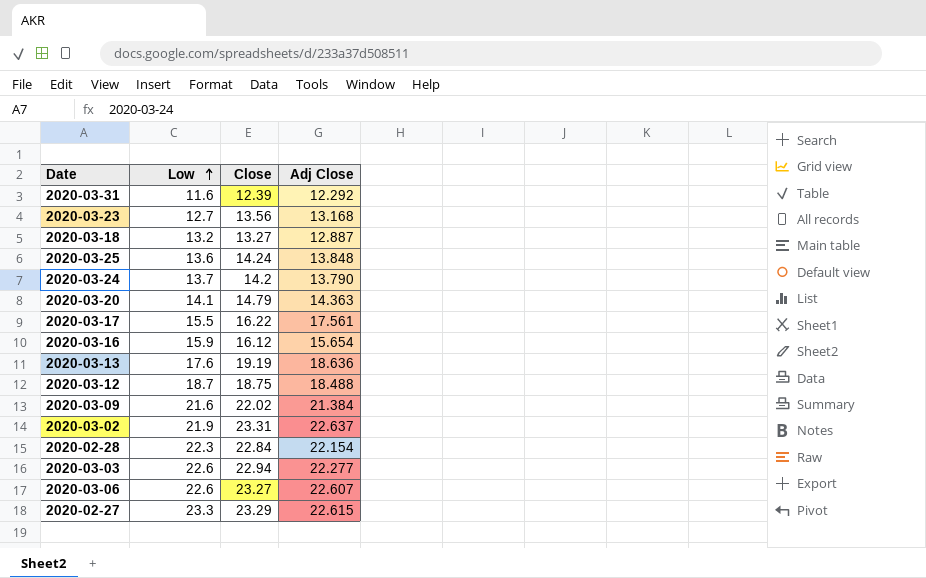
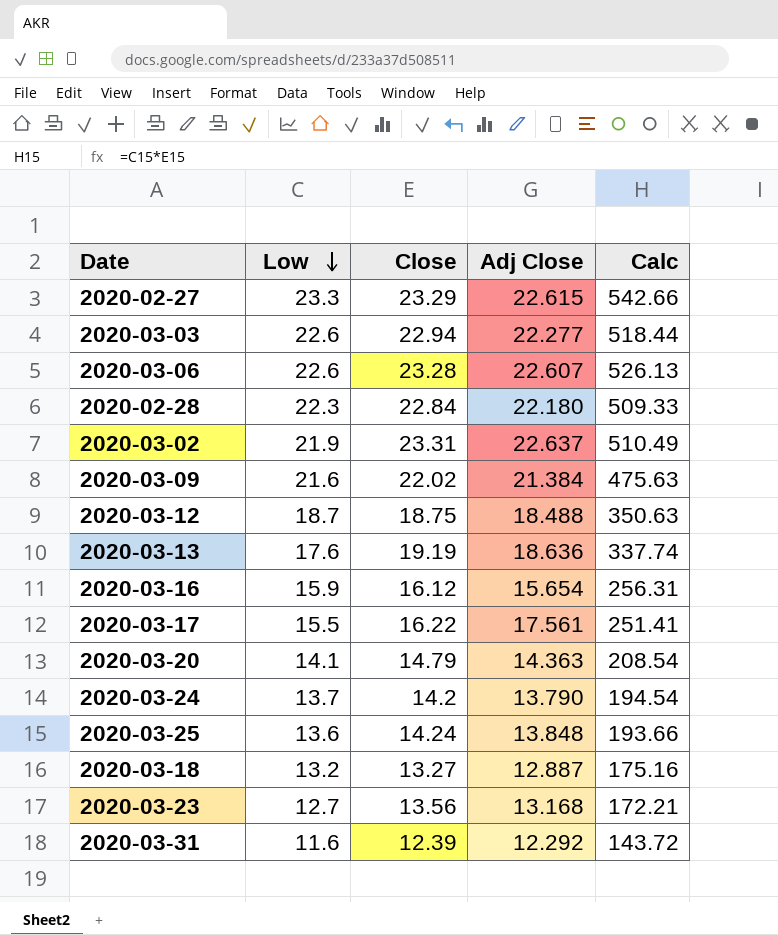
row order: Low ascending -> Low descending
column Calc | formula: none -> [Low] * [Close]
2020-03-06 | Close: 23.27 -> 23.28
2020-02-28 | Adj Close: 22.154 -> 22.180

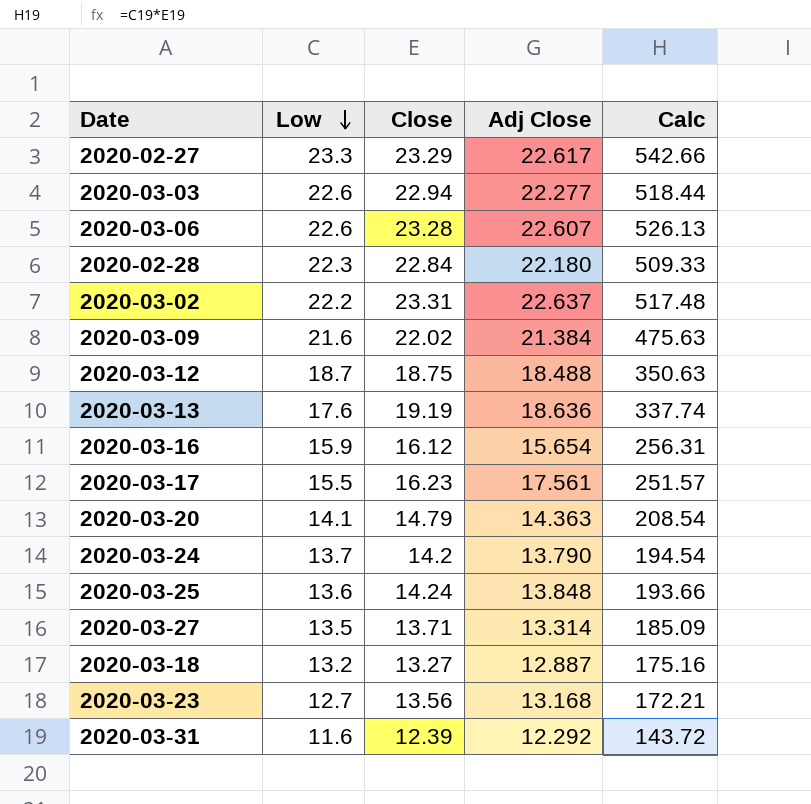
2020-02-27 | Adj Close: 22.615 -> 22.617
2020-03-02 | Low: 21.9 -> 22.2
2020-03-02 | Calc: 510.49 -> 517.48
2020-03-17 | Close: 16.22 -> 16.23
2020-03-17 | Calc: 251.41 -> 251.57
row 2020-03-27: none -> 13.5 | 13.71 | 13.314 | 185.09

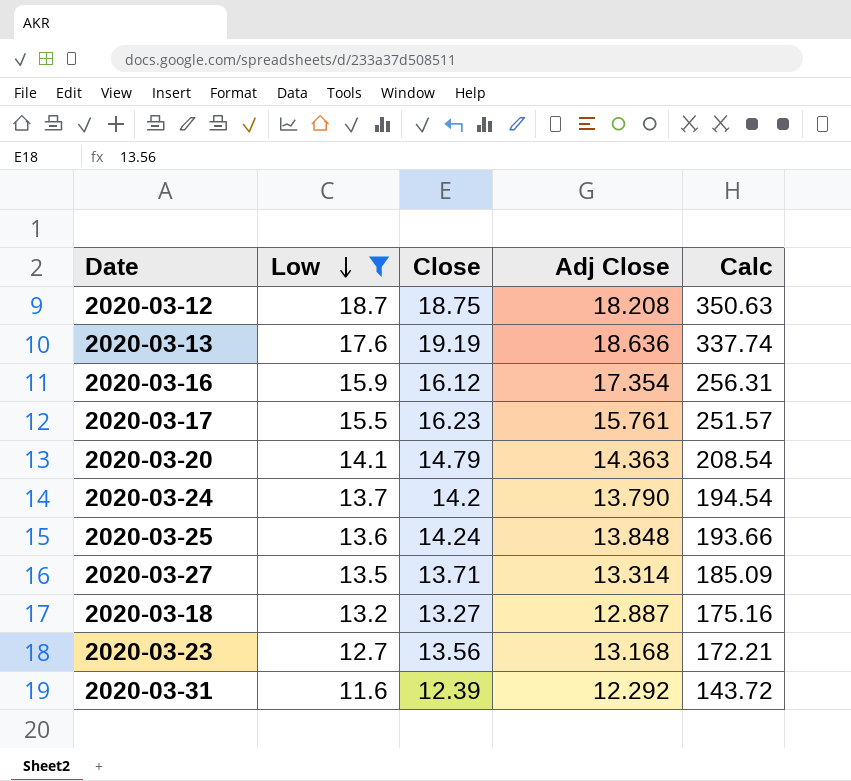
filter: none -> Low <= 18.7
2020-03-12 | Adj Close: 18.488 -> 18.208
2020-03-16 | Adj Close: 15.654 -> 17.354
2020-03-17 | Adj Close: 17.561 -> 15.761

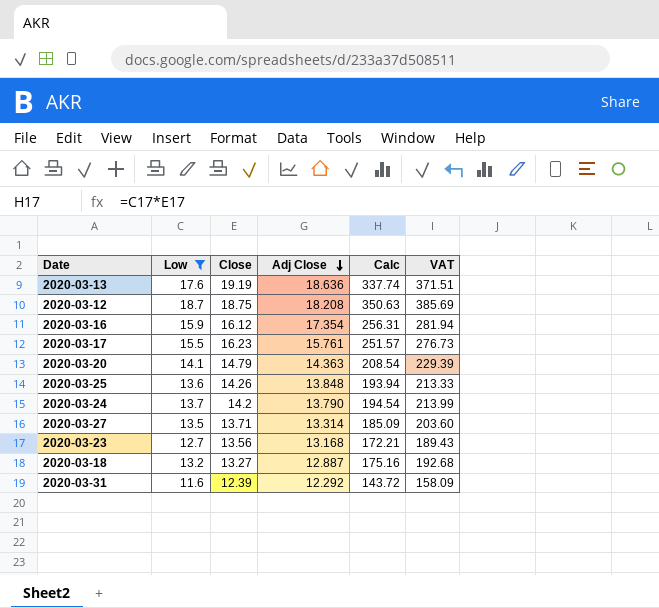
row order: Low descending -> Adj Close descending
column VAT | formula: none -> [Calc] * 1.1
2020-03-25 | Close: 14.24 -> 14.26
2020-03-25 | Calc: 193.66 -> 193.94

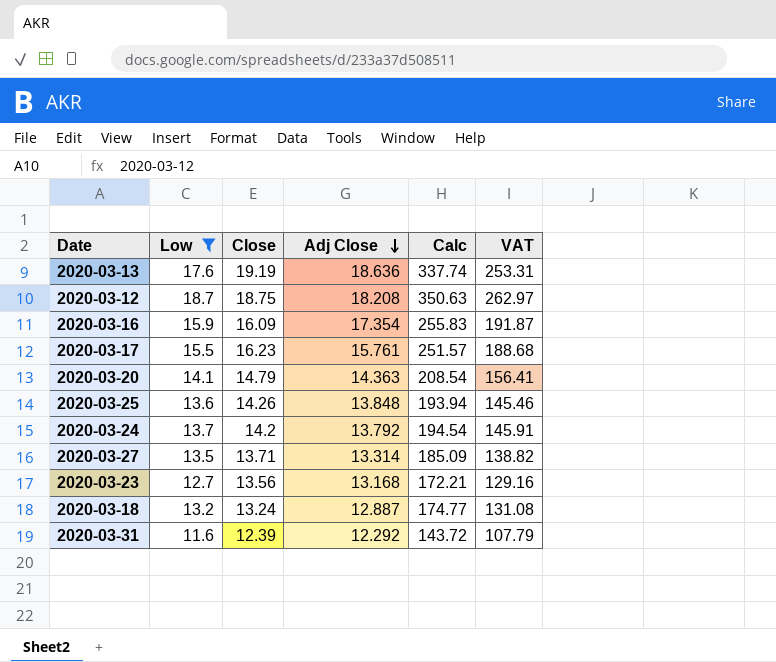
column VAT | formula: [Calc] * 1.1 -> [Calc] * 0.75
2020-03-16 | Close: 16.12 -> 16.09
2020-03-16 | Calc: 256.31 -> 255.83
2020-03-24 | Adj Close: 13.790 -> 13.792
2020-03-18 | Close: 13.27 -> 13.24
2020-03-18 | Calc: 175.16 -> 174.77

